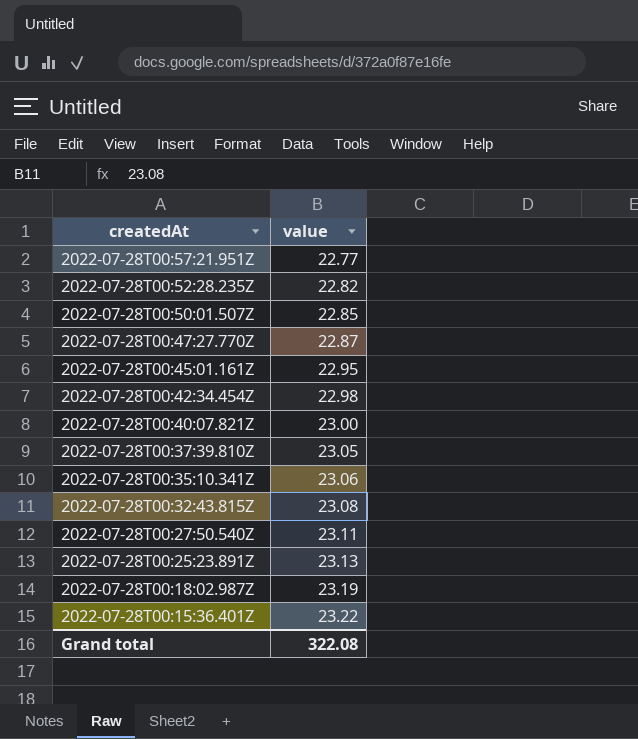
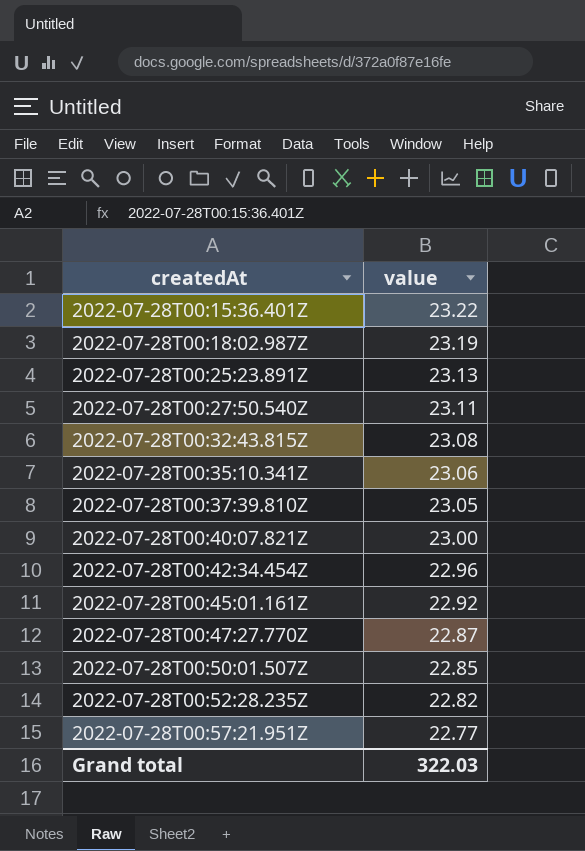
row order: createdAt descending -> createdAt ascending
2022-07-28T00:42:34.454Z | value: 22.98 -> 22.96
2022-07-28T00:45:01.161Z | value: 22.95 -> 22.92
Grand total | value: 322.08 -> 322.03

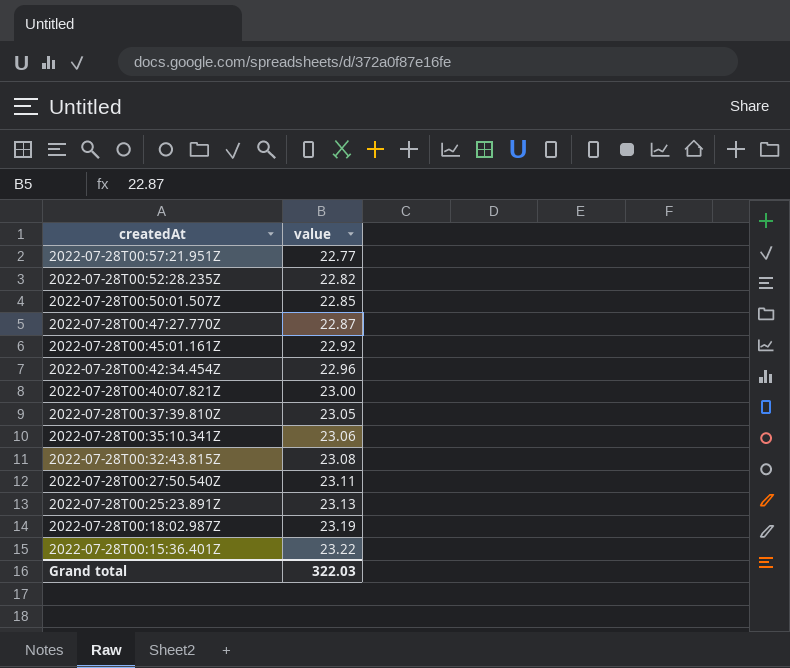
row order: createdAt ascending -> createdAt descending

